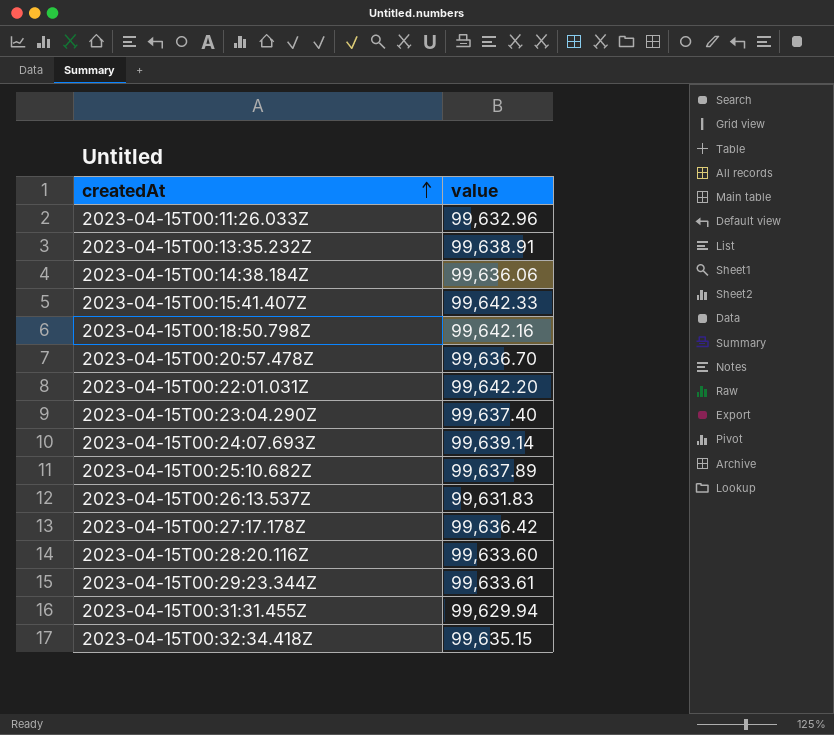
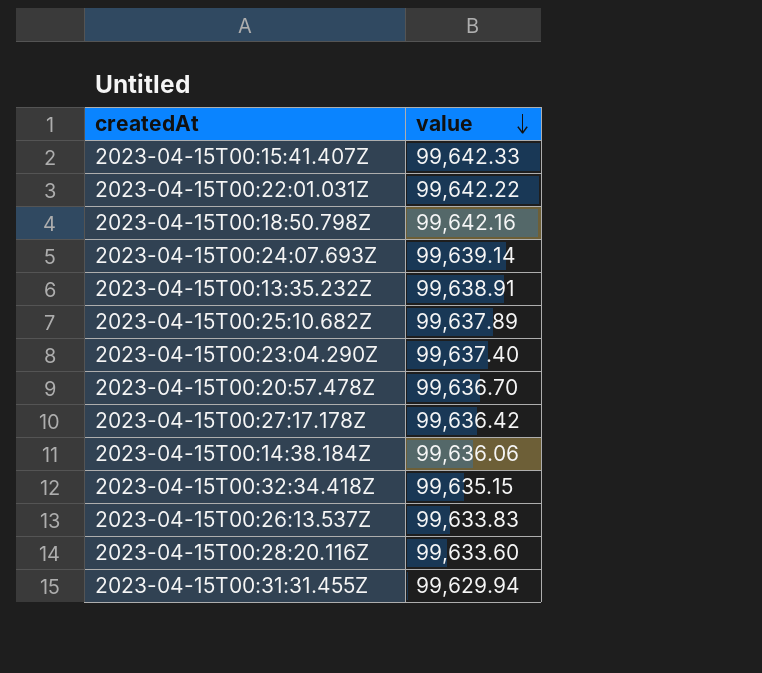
row order: createdAt ascending -> value descending
row 2023-04-15T00:11:26.033Z: 99,632.96 -> none
row 2023-04-15T00:29:23.344Z: 99,633.61 -> none
2023-04-15T00:22:01.031Z | value: 99,642.20 -> 99,642.22
2023-04-15T00:26:13.537Z | value: 99,631.83 -> 99,633.83

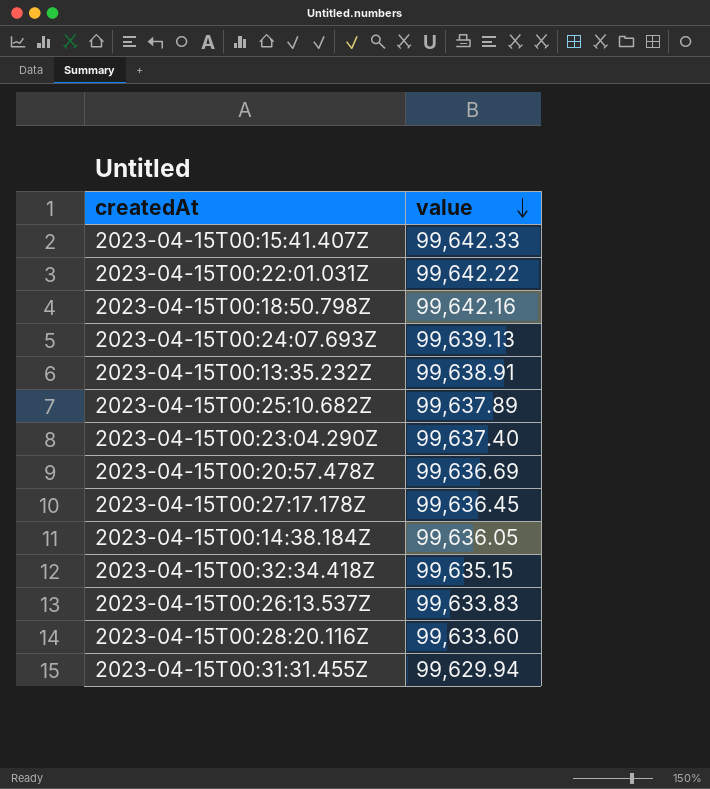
2023-04-15T00:24:07.693Z | value: 99,639.14 -> 99,639.13
2023-04-15T00:20:57.478Z | value: 99,636.70 -> 99,636.69
2023-04-15T00:27:17.178Z | value: 99,636.42 -> 99,636.45
2023-04-15T00:14:38.184Z | value: 99,636.06 -> 99,636.05

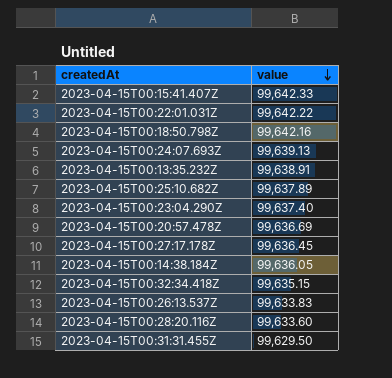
2023-04-15T00:31:31.455Z | value: 99,629.94 -> 99,629.50

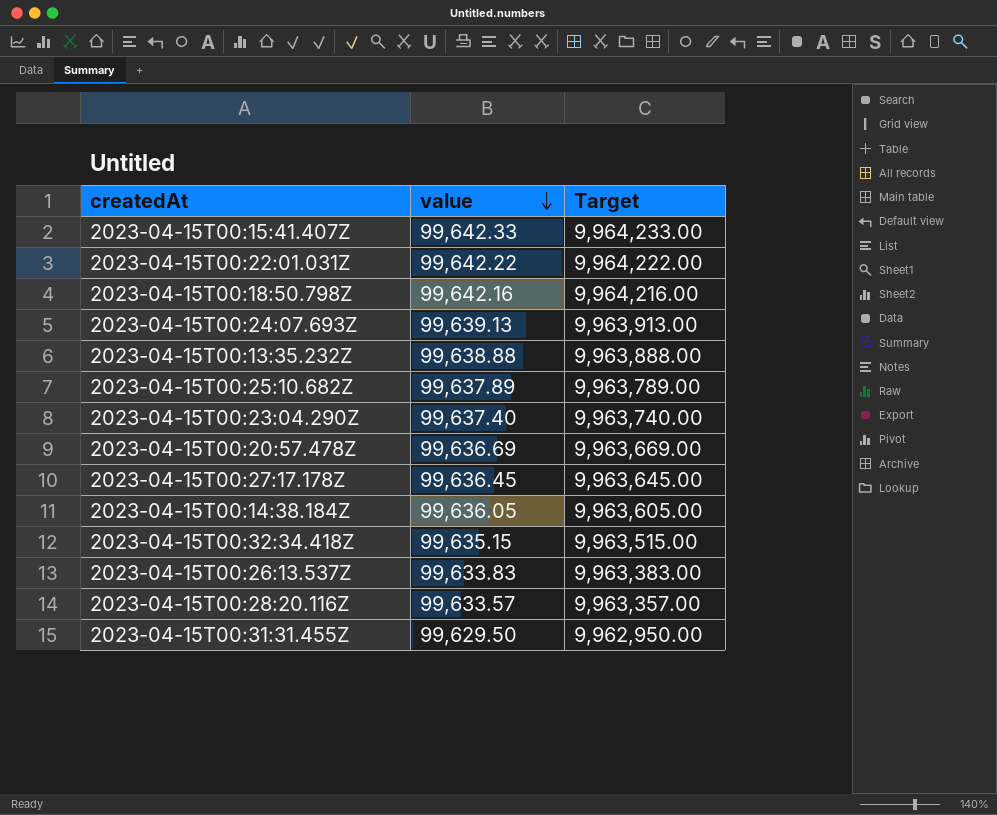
column Target | formula: none -> [value] * 100
2023-04-15T00:13:35.232Z | value: 99,638.91 -> 99,638.88
2023-04-15T00:28:20.116Z | value: 99,633.60 -> 99,633.57

